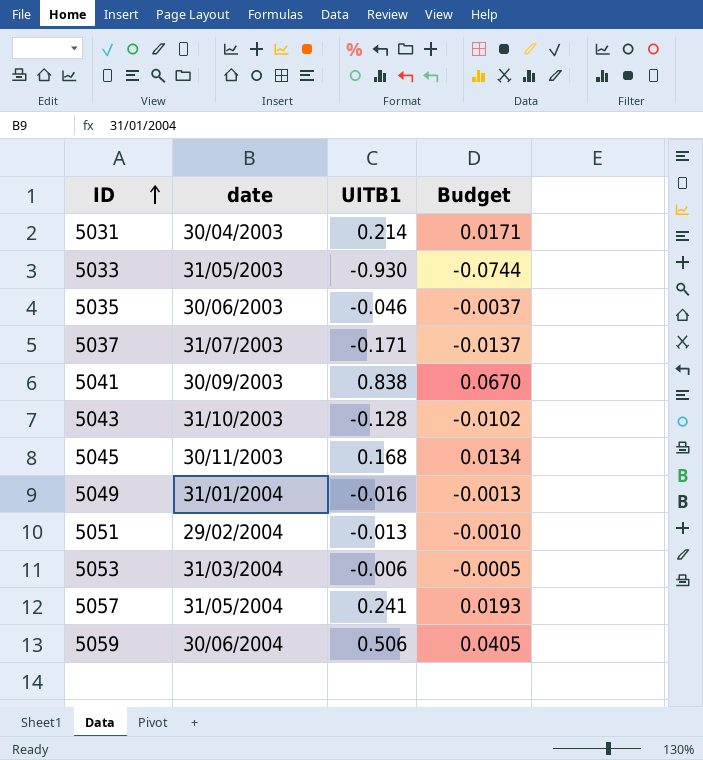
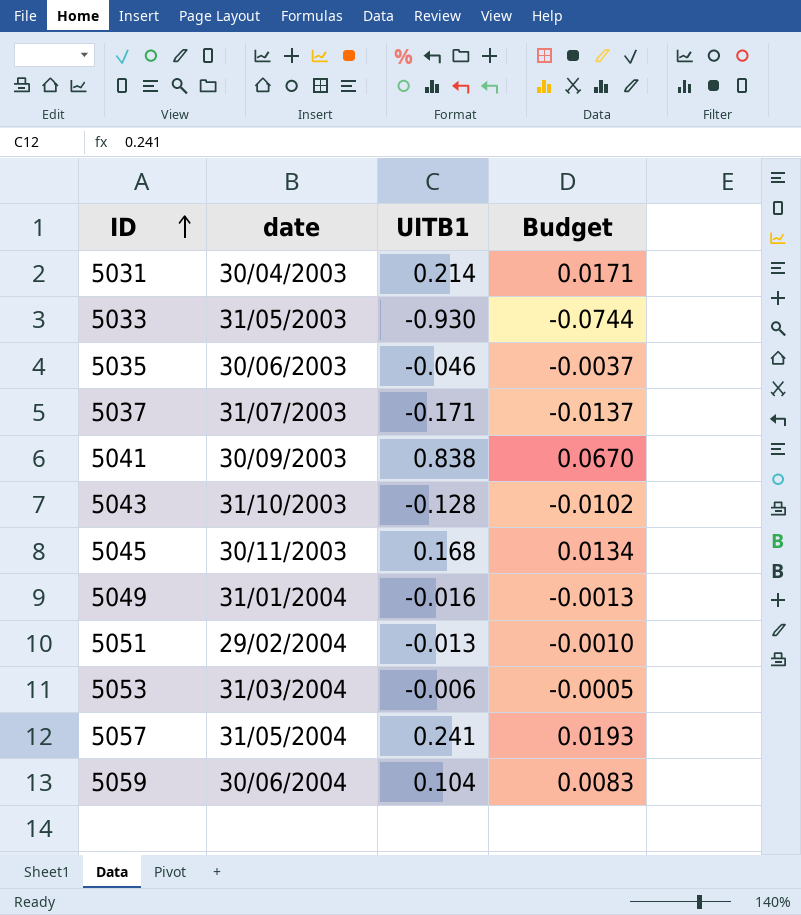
5059 | UITB1: 0.506 -> 0.104
5059 | Budget: 0.0405 -> 0.0083

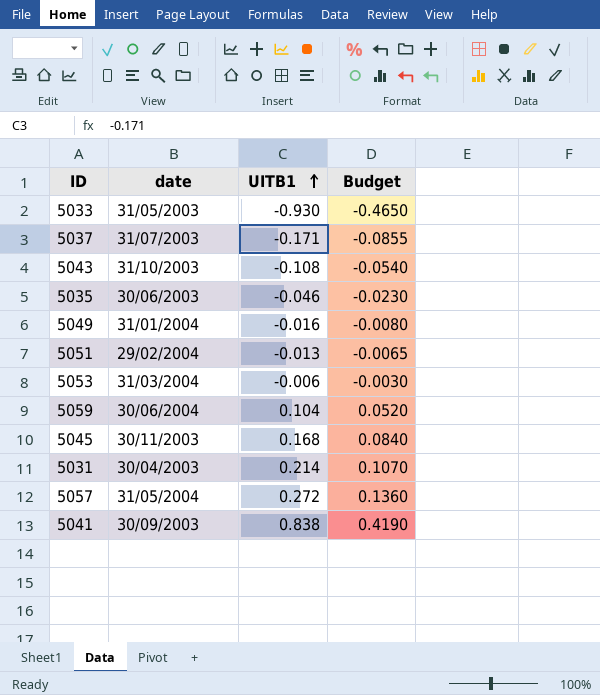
row order: ID ascending -> UITB1 ascending
column Budget | formula: [UITB1] * 0.08 -> [UITB1] * 0.5
5043 | UITB1: -0.128 -> -0.108
5057 | UITB1: 0.241 -> 0.272

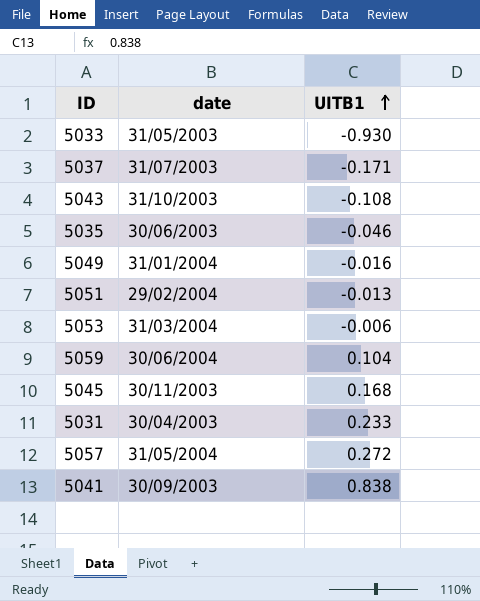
column Budget | formula: [UITB1] * 0.5 -> none
5031 | UITB1: 0.214 -> 0.233

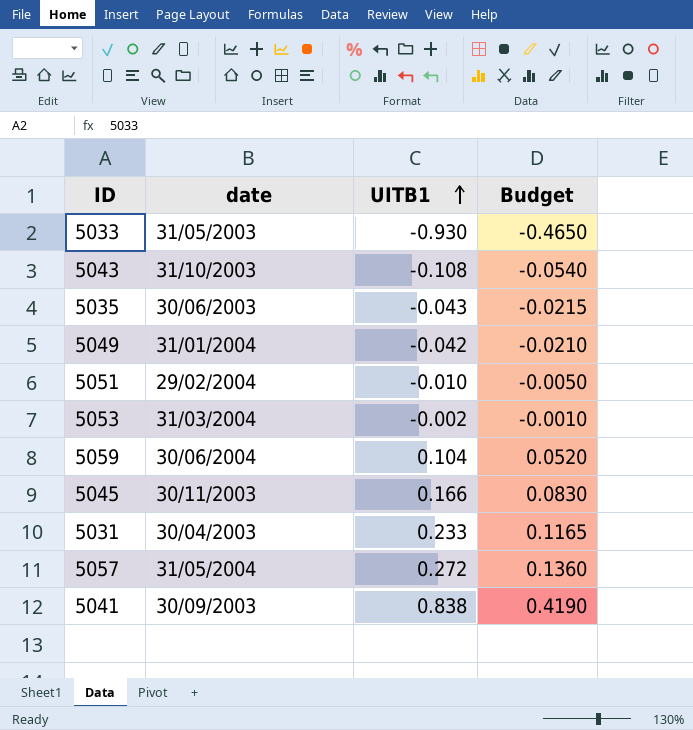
column Budget | formula: none -> [UITB1] * 0.5
row 5037: 31/07/2003 | -0.171 -> none
5035 | UITB1: -0.046 -> -0.043
5049 | UITB1: -0.016 -> -0.042
5051 | UITB1: -0.013 -> -0.010
5053 | UITB1: -0.006 -> -0.002
5045 | UITB1: 0.168 -> 0.166

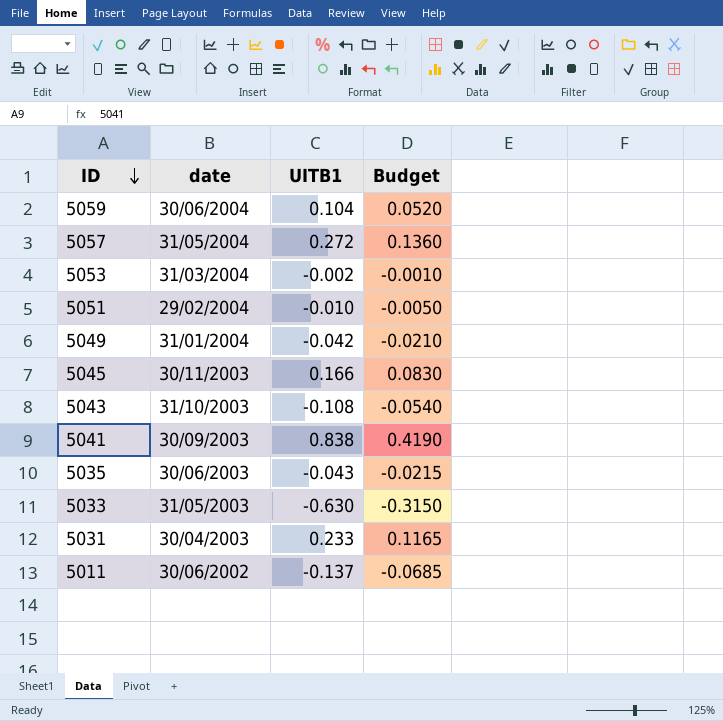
row order: UITB1 ascending -> ID descending
5033 | UITB1: -0.930 -> -0.630
5033 | Budget: -0.4650 -> -0.3150
row 5011: none -> 30/06/2002 | -0.137 | -0.0685

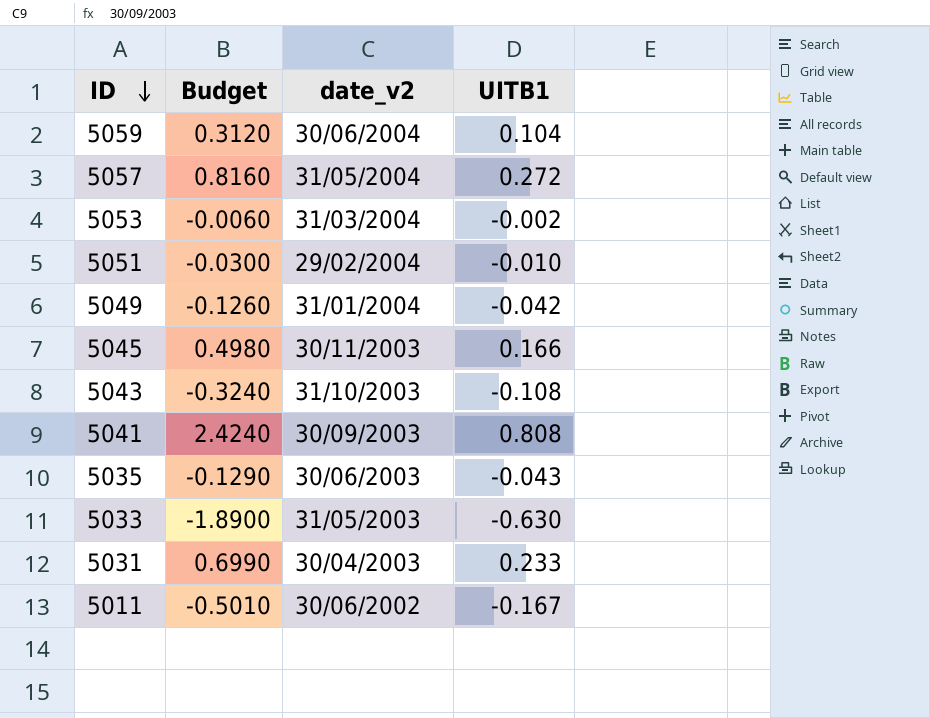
column Budget | formula: [UITB1] * 0.5 -> [UITB1] * 3
column Budget | position: 4 -> 2
column name: date -> date_v2
5041 | UITB1: 0.838 -> 0.808
5011 | UITB1: -0.137 -> -0.167

